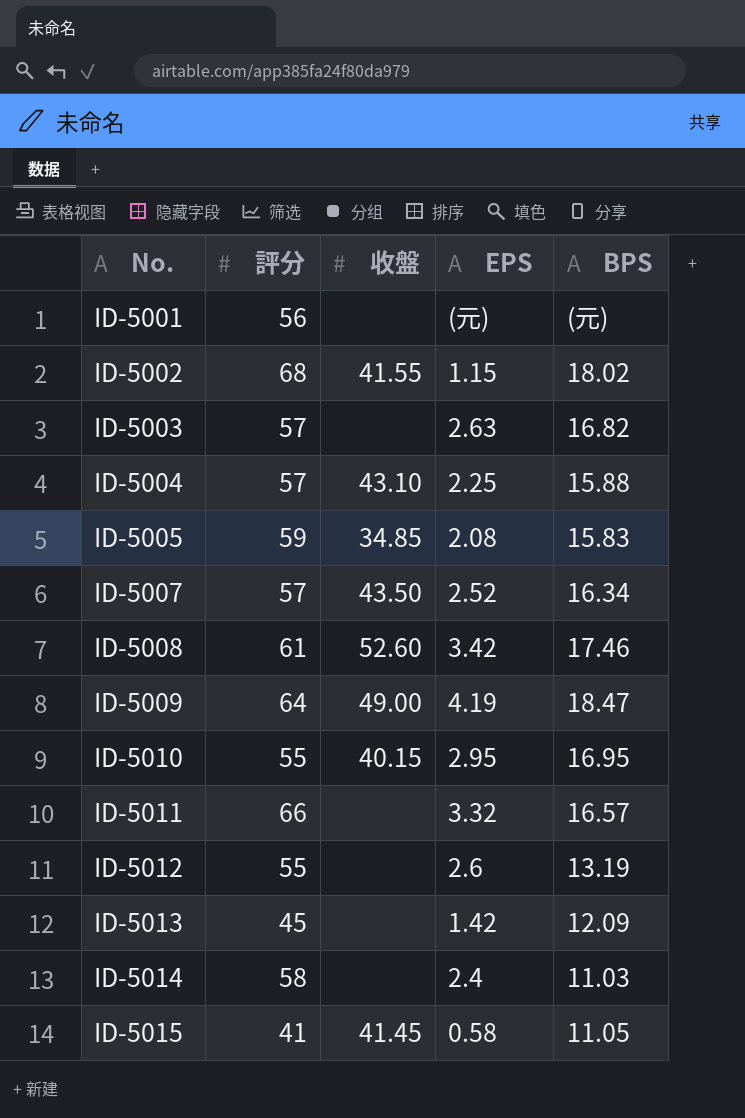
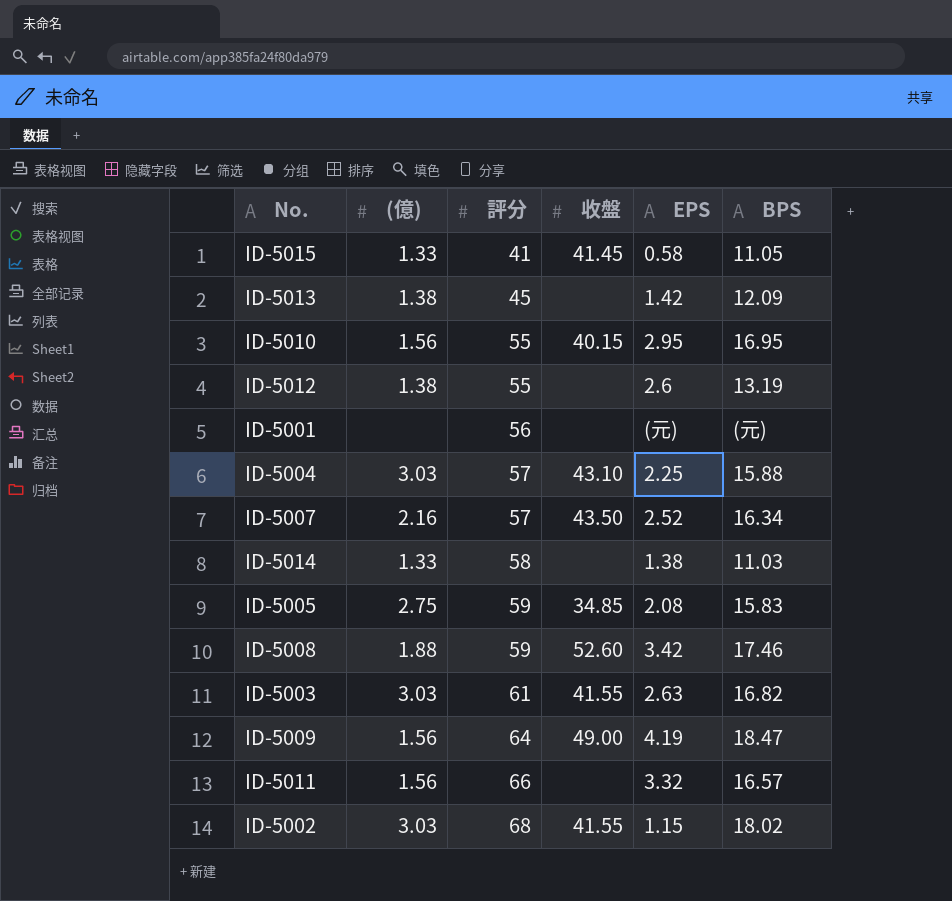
row order: No. ascending -> 評分 ascending
column (億) | position: none -> 2
ID-5014 | EPS: 2.4 -> 1.38
ID-5008 | 評分: 61 -> 59
ID-5003 | 評分: 57 -> 61
ID-5003 | 收盤: none -> 41.55

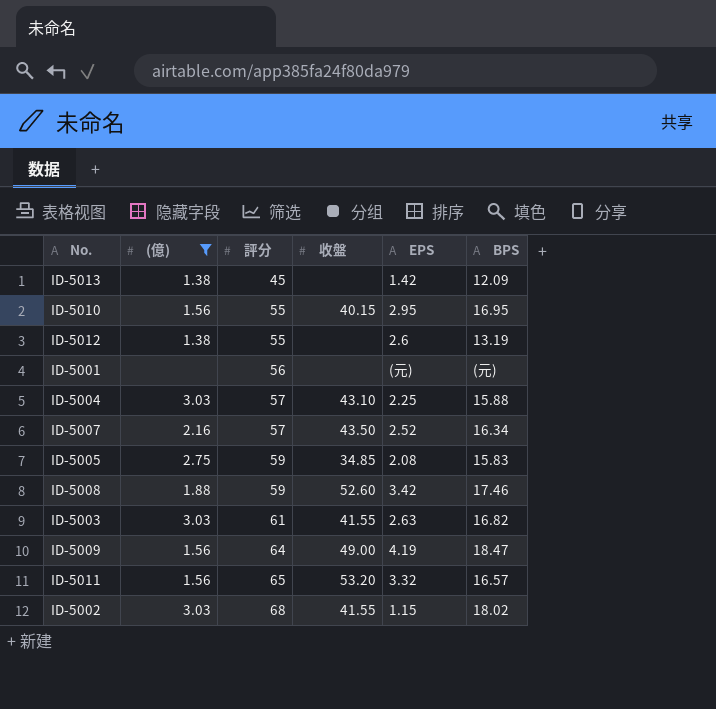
filter: none -> (億) != 1.33
ID-5011 | 評分: 66 -> 65
ID-5011 | 收盤: none -> 53.20

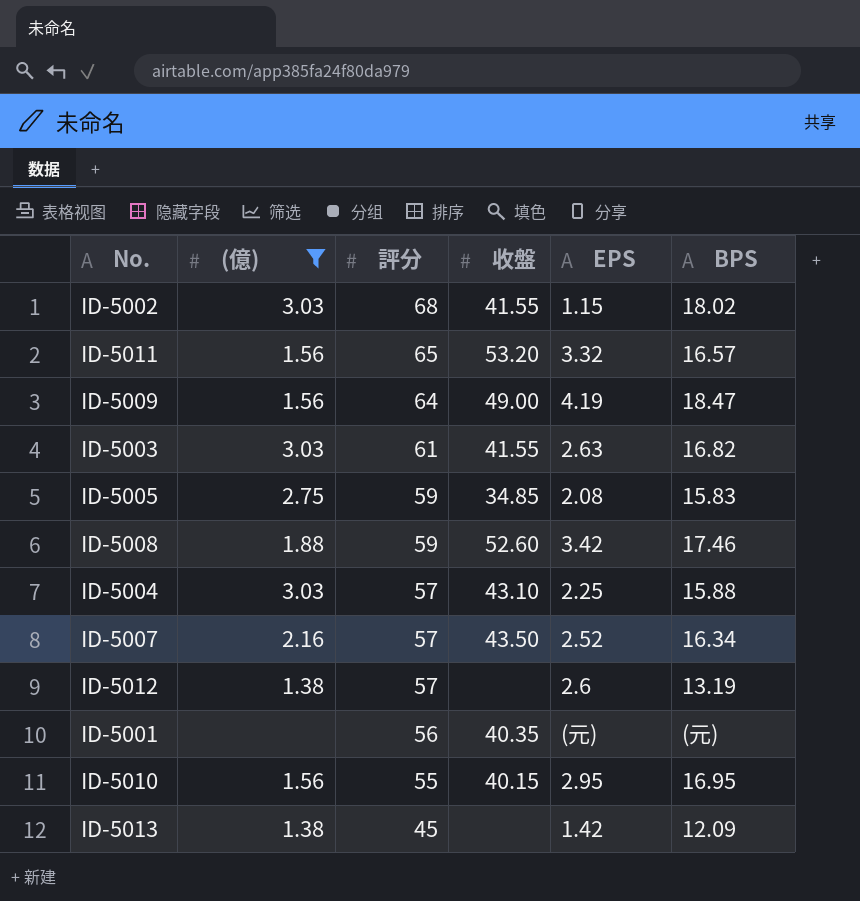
row order: 評分 ascending -> 評分 descending
ID-5012 | 評分: 55 -> 57
ID-5001 | 收盤: none -> 40.35

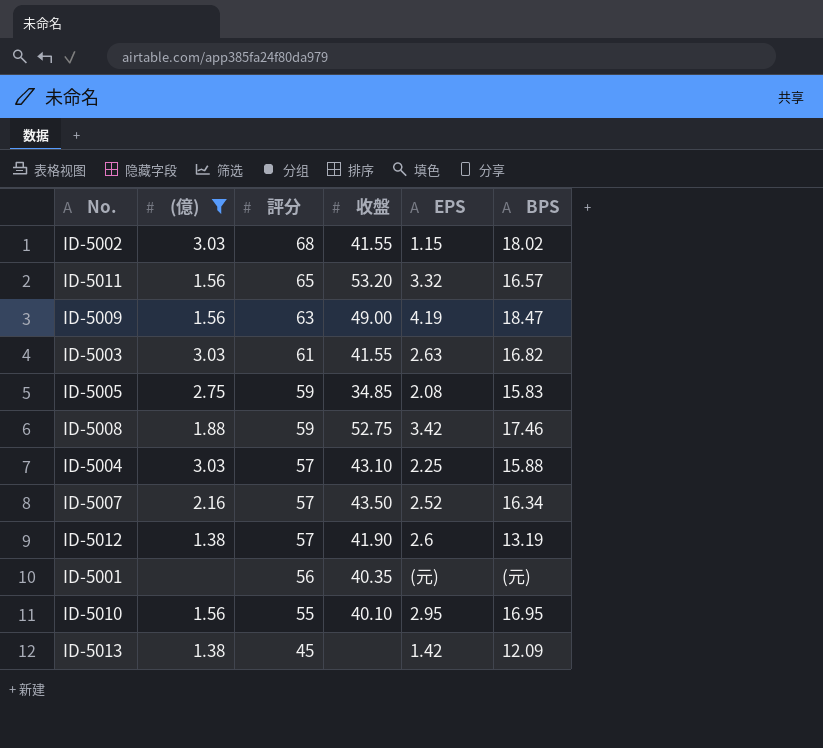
ID-5009 | 評分: 64 -> 63
ID-5008 | 收盤: 52.60 -> 52.75
ID-5012 | 收盤: none -> 41.90
ID-5010 | 收盤: 40.15 -> 40.10

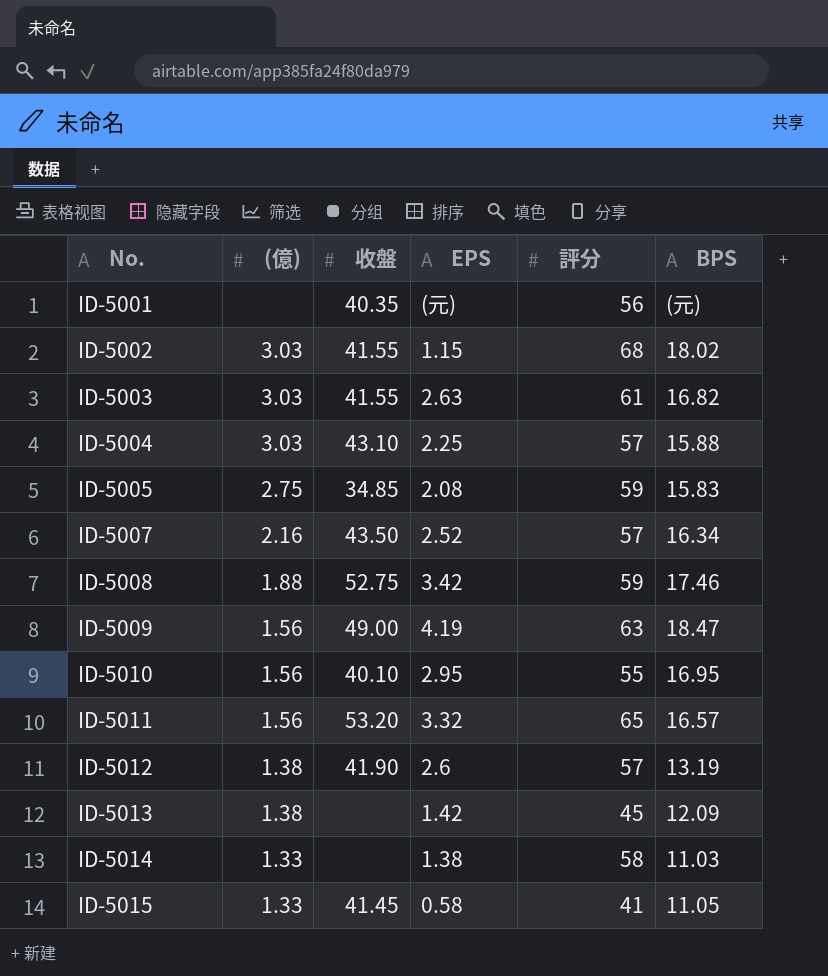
filter: (億) != 1.33 -> none
row order: 評分 descending -> No. ascending
column 評分 | position: 3 -> 5

